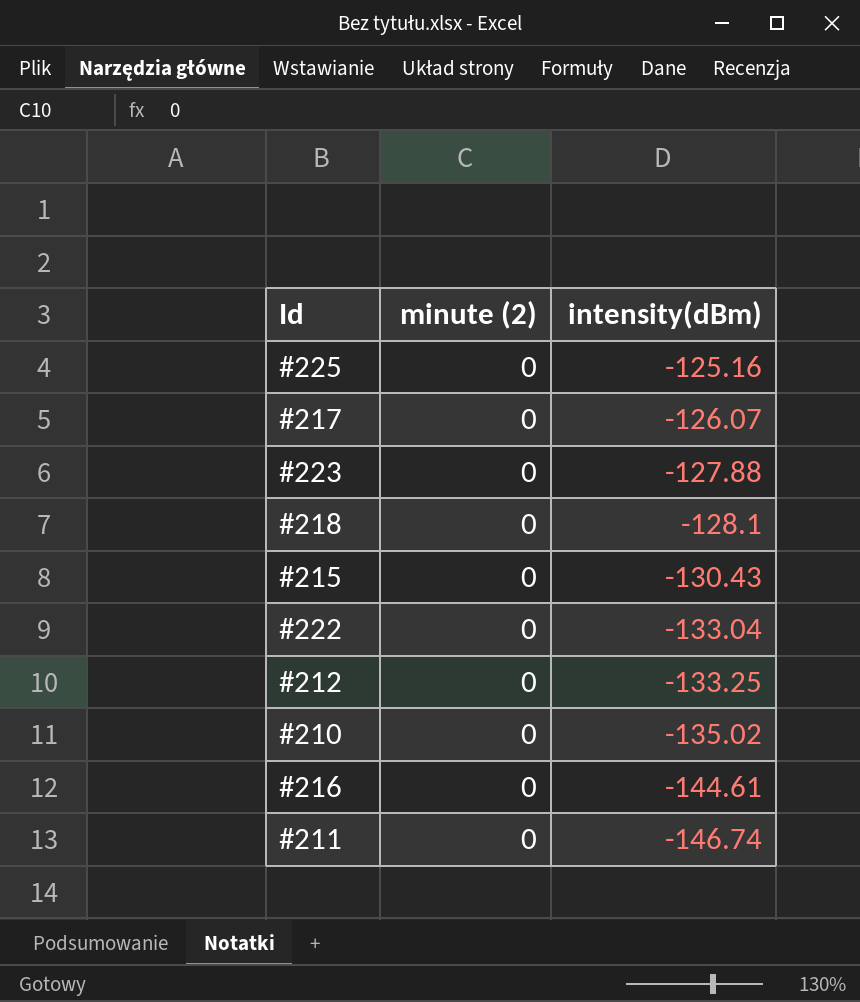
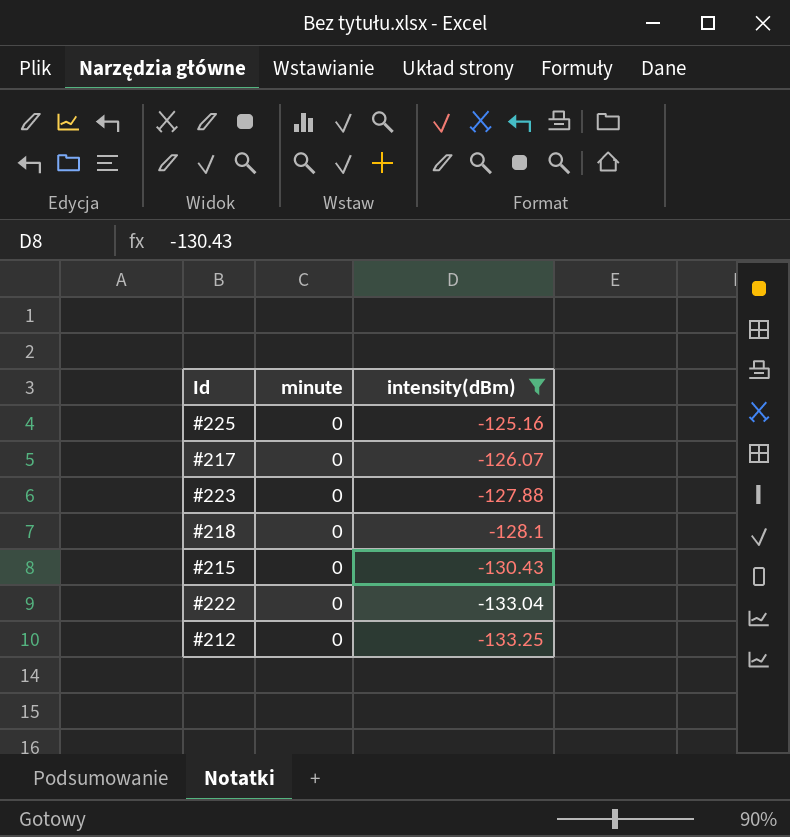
filter: none -> intensity(dBm) >= -133.25
column name: minute (2) -> minute

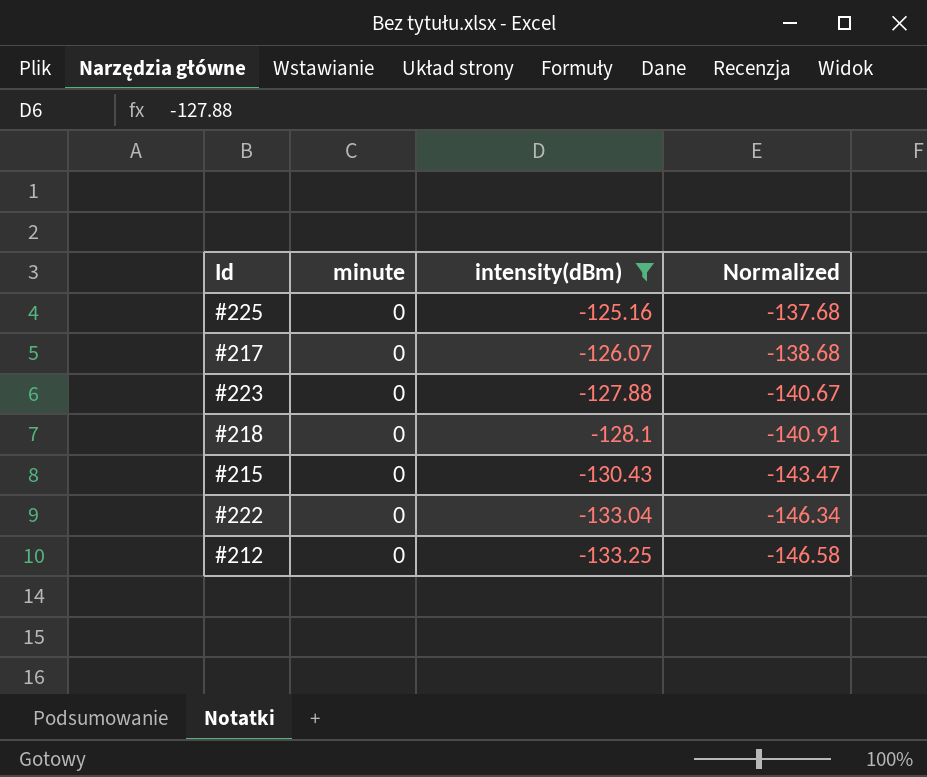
column Normalized | formula: none -> [intensity(dBm)] * 1.1

